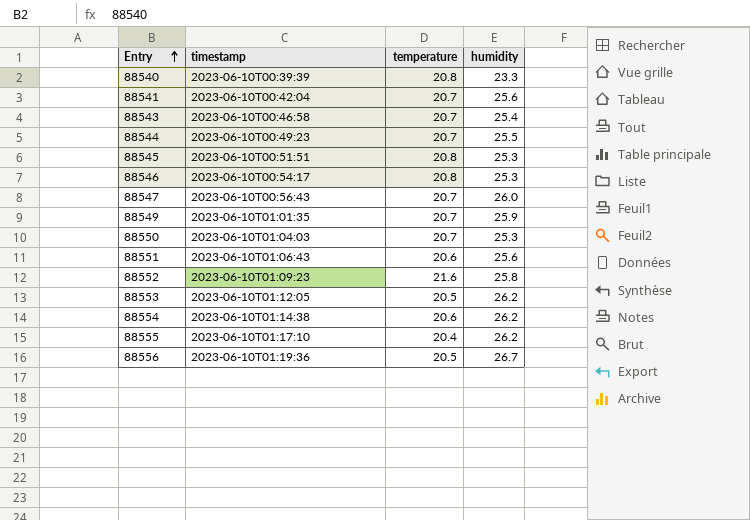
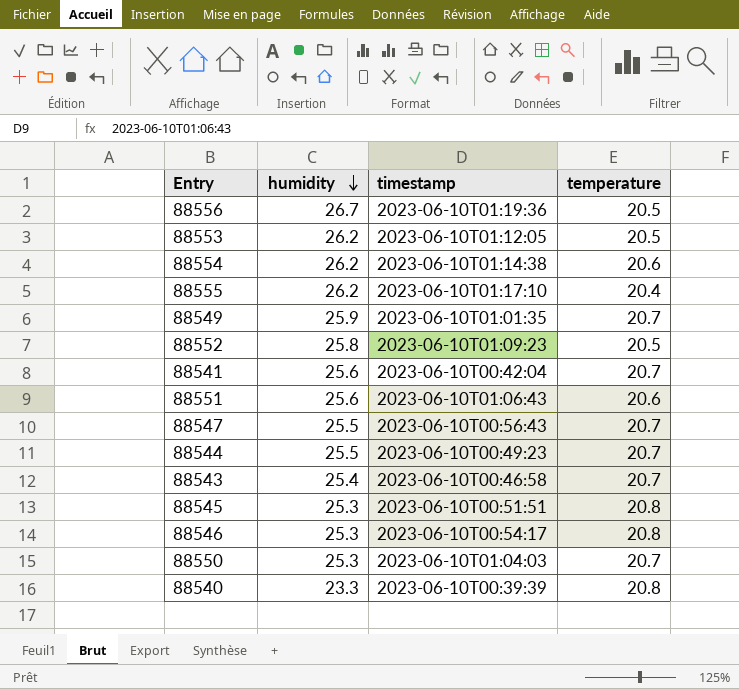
row order: Entry ascending -> humidity descending
column humidity | position: 4 -> 2
88552 | temperature: 21.6 -> 20.5
88547 | humidity: 26.0 -> 25.5

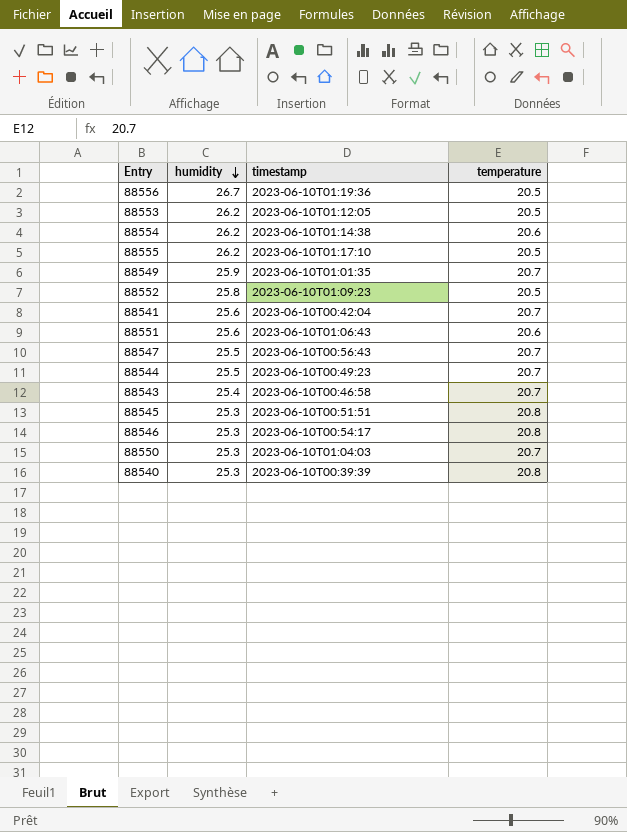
88555 | temperature: 20.4 -> 20.5
88540 | humidity: 23.3 -> 25.3

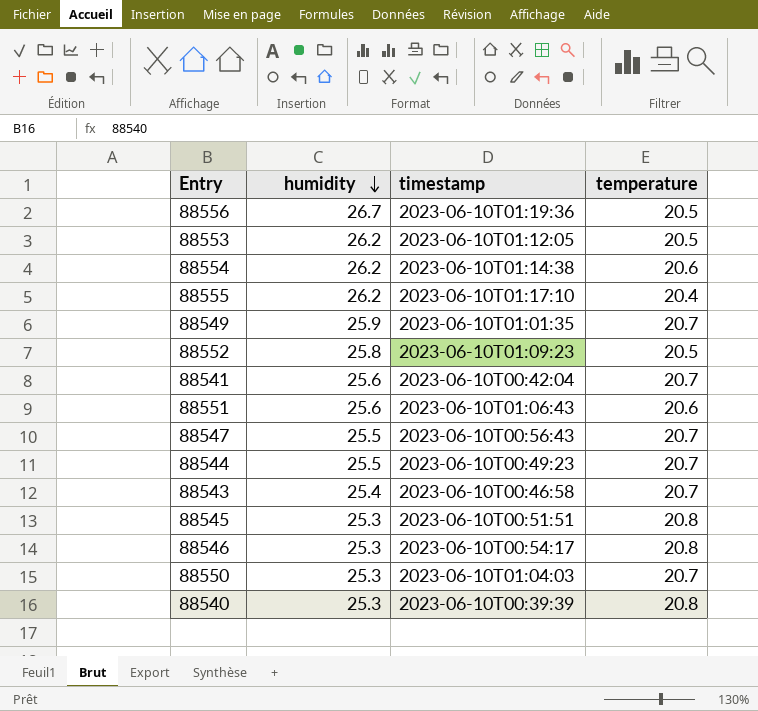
88555 | temperature: 20.5 -> 20.4

